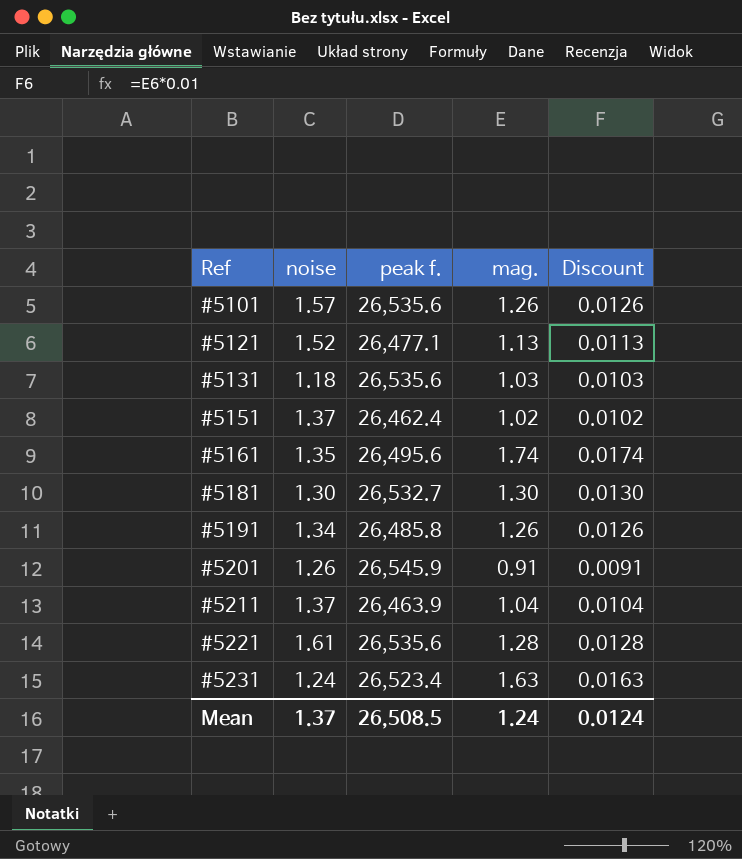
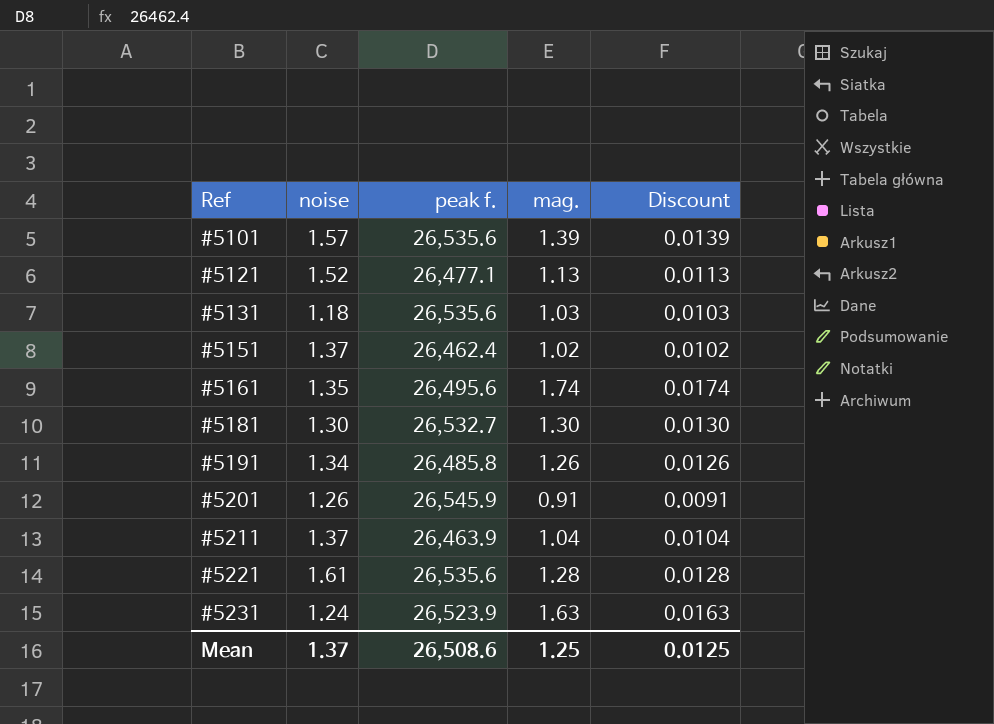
#5101 | mag.: 1.26 -> 1.39
#5101 | Discount: 0.0126 -> 0.0139
#5231 | peak f.: 26,523.4 -> 26,523.9
Mean | peak f.: 26,508.5 -> 26,508.6
Mean | mag.: 1.24 -> 1.25
Mean | Discount: 0.0124 -> 0.0125

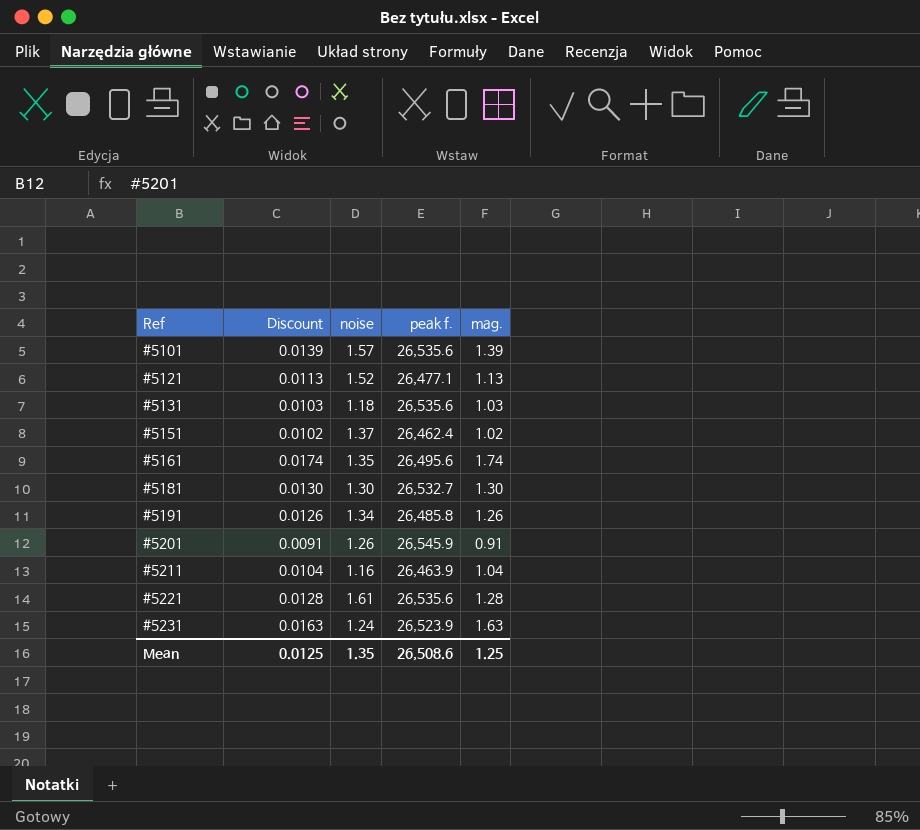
column Discount | position: 5 -> 2
#5211 | noise: 1.37 -> 1.16
Mean | noise: 1.37 -> 1.35

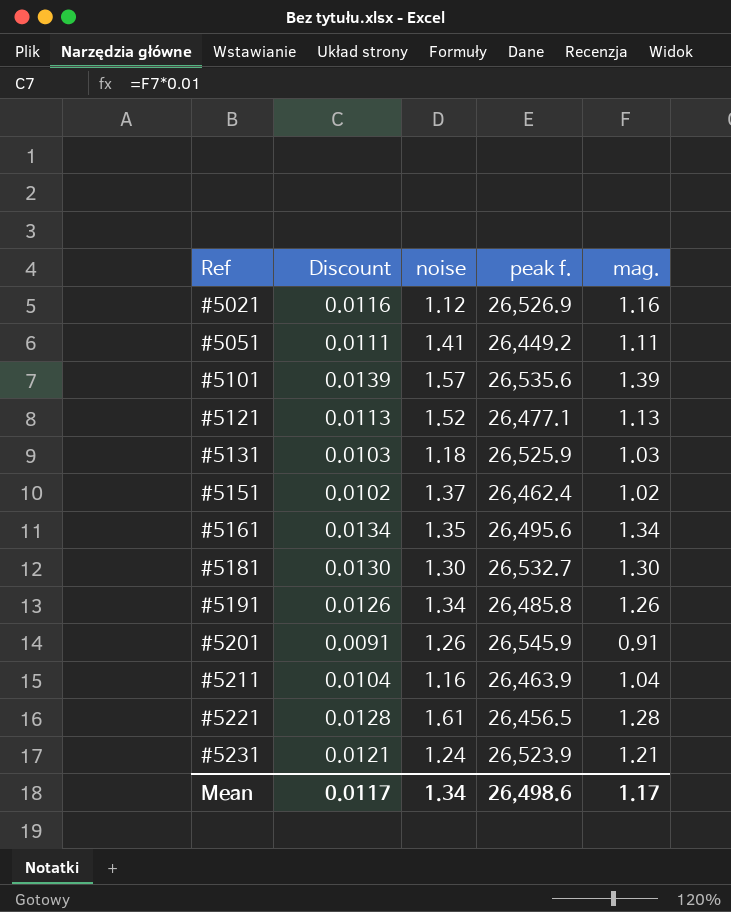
row #5021: none -> 0.0116 | 1.12 | 26,526.9 | 1.16
row #5051: none -> 0.0111 | 1.41 | 26,449.2 | 1.11
#5131 | peak f.: 26,535.6 -> 26,525.9
#5161 | Discount: 0.0174 -> 0.0134
#5161 | mag.: 1.74 -> 1.34
#5221 | peak f.: 26,535.6 -> 26,456.5
#5231 | Discount: 0.0163 -> 0.0121
#5231 | mag.: 1.63 -> 1.21
Mean | Discount: 0.0125 -> 0.0117
Mean | noise: 1.35 -> 1.34
Mean | peak f.: 26,508.6 -> 26,498.6
Mean | mag.: 1.25 -> 1.17

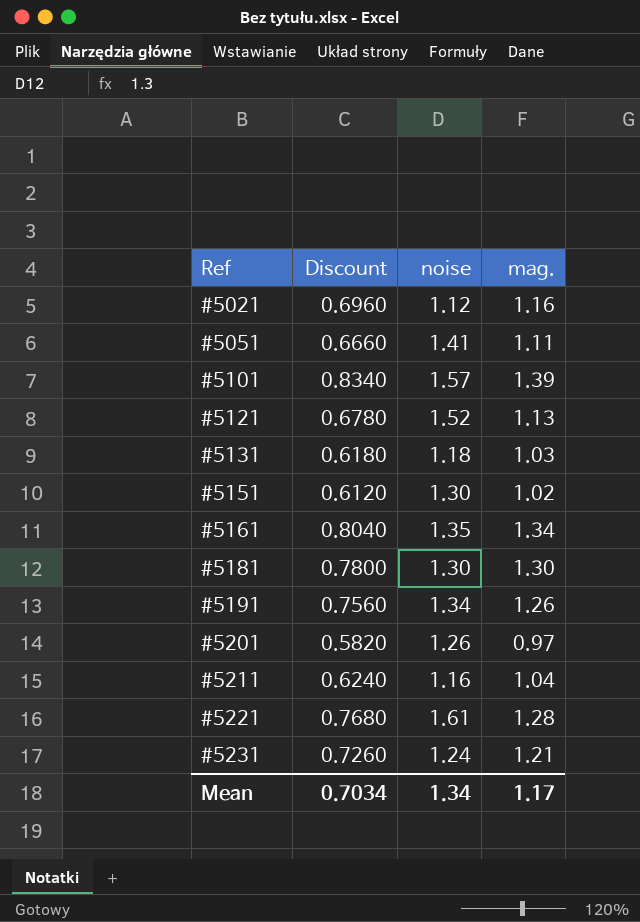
column peak f. | position: 4 -> none
column Discount | formula: [mag.] * 0.01 -> [mag.] * 0.6
#5151 | noise: 1.37 -> 1.30
#5201 | mag.: 0.91 -> 0.97
Mean | Discount: 0.0117 -> 0.7034

